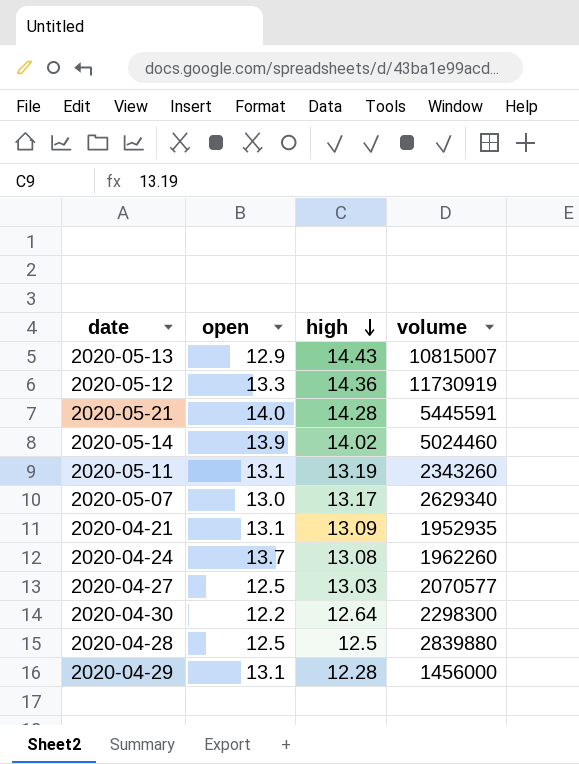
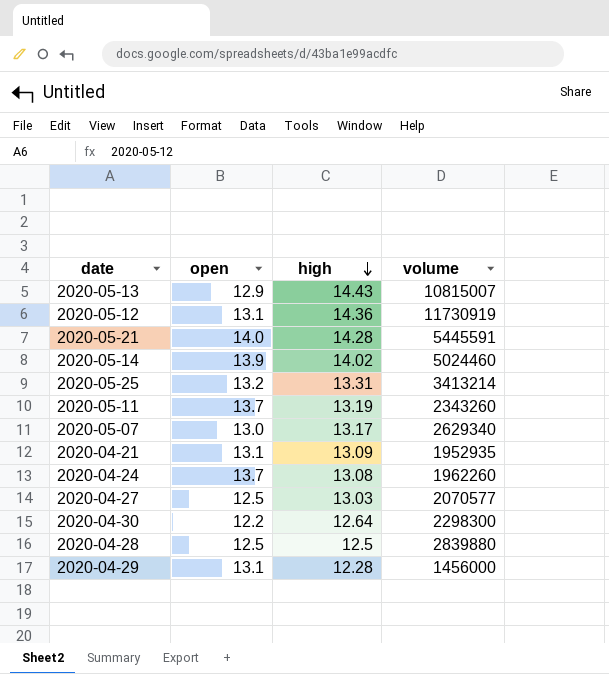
2020-05-12 | open: 13.3 -> 13.1
row 2020-05-25: none -> 13.2 | 13.31 | 3413214
2020-05-11 | open: 13.1 -> 13.7

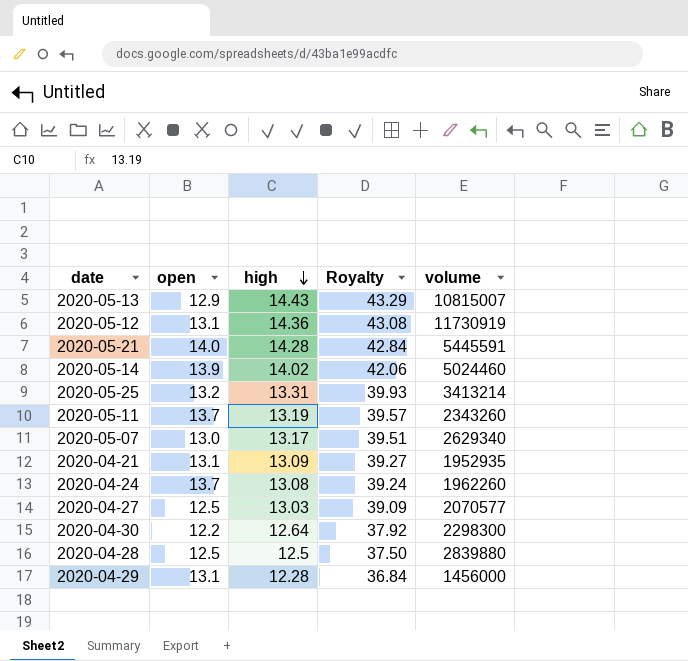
column Royalty | formula: none -> [high] * 3

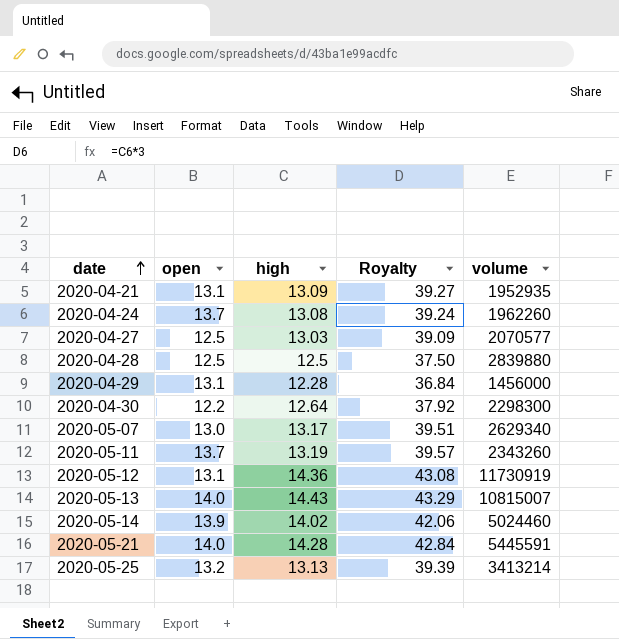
row order: high descending -> date ascending
2020-05-13 | open: 12.9 -> 14.0
2020-05-25 | high: 13.31 -> 13.13
2020-05-25 | Royalty: 39.93 -> 39.39

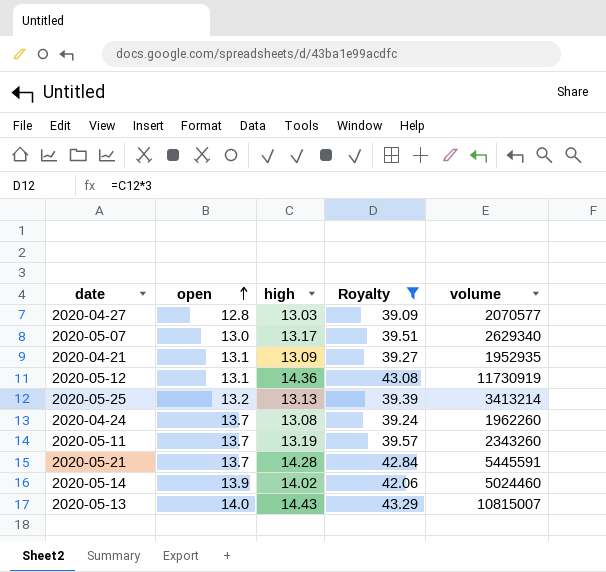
filter: none -> Royalty >= 39.09
row order: date ascending -> open ascending
2020-04-27 | open: 12.5 -> 12.8
2020-05-21 | open: 14.0 -> 13.7

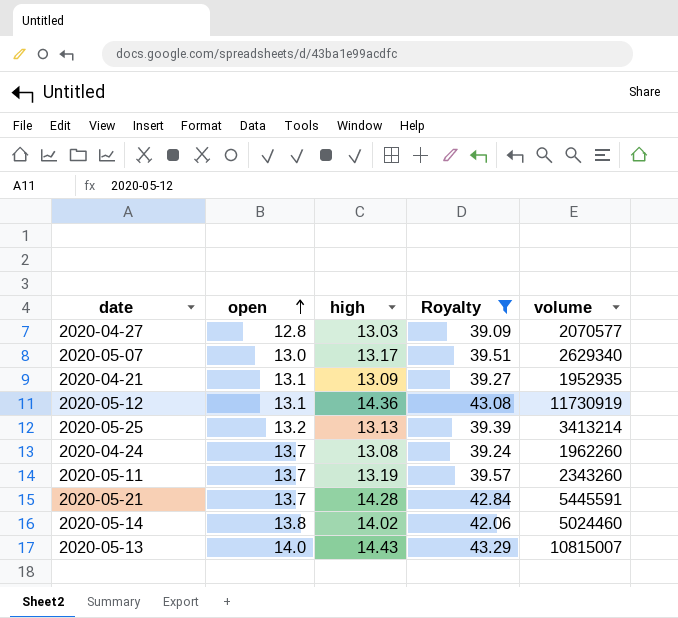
2020-05-14 | open: 13.9 -> 13.8

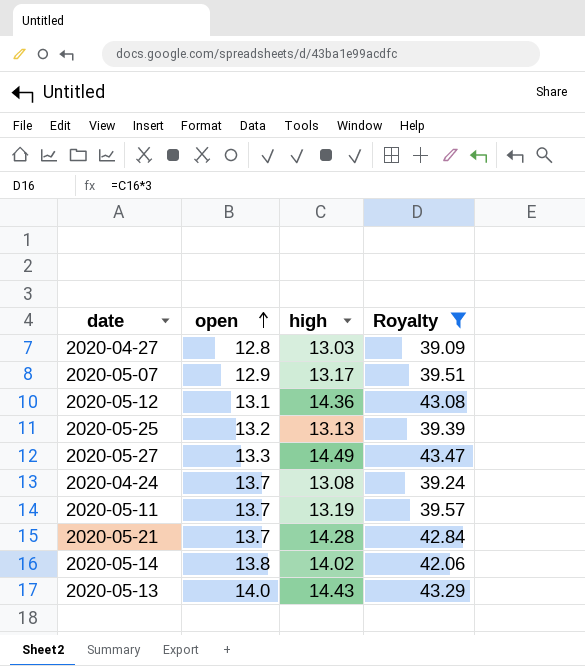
column volume | position: 5 -> none
row 2020-04-21: 13.1 | 13.09 | 39.27 | 1952935 -> none
2020-05-07 | open: 13.0 -> 12.9
row 2020-05-27: none -> 13.3 | 14.49 | 43.47

